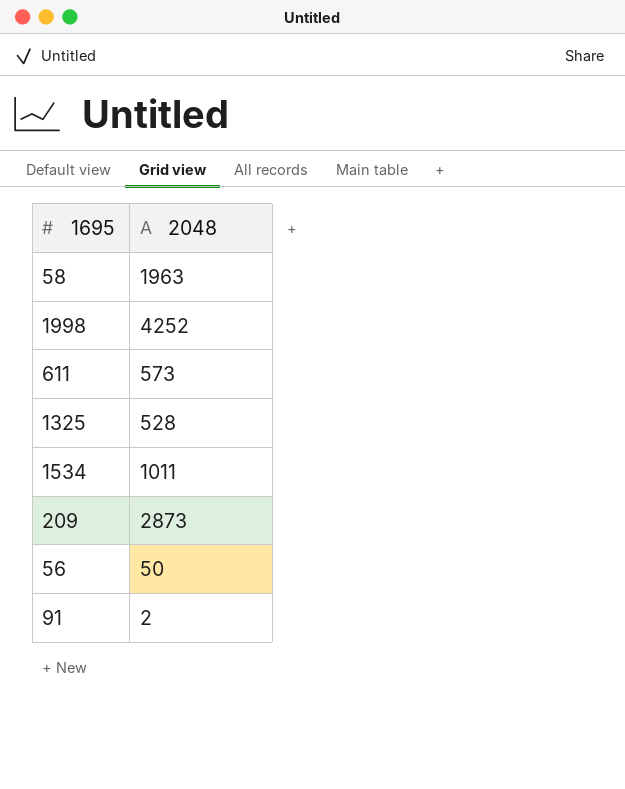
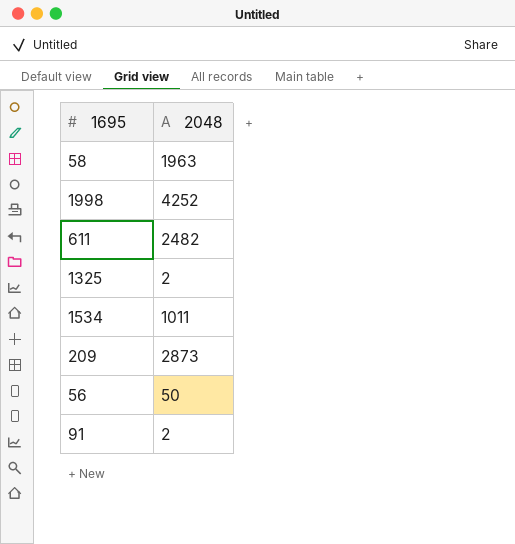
611 | 2048: 573 -> 2482
1325 | 2048: 528 -> 2

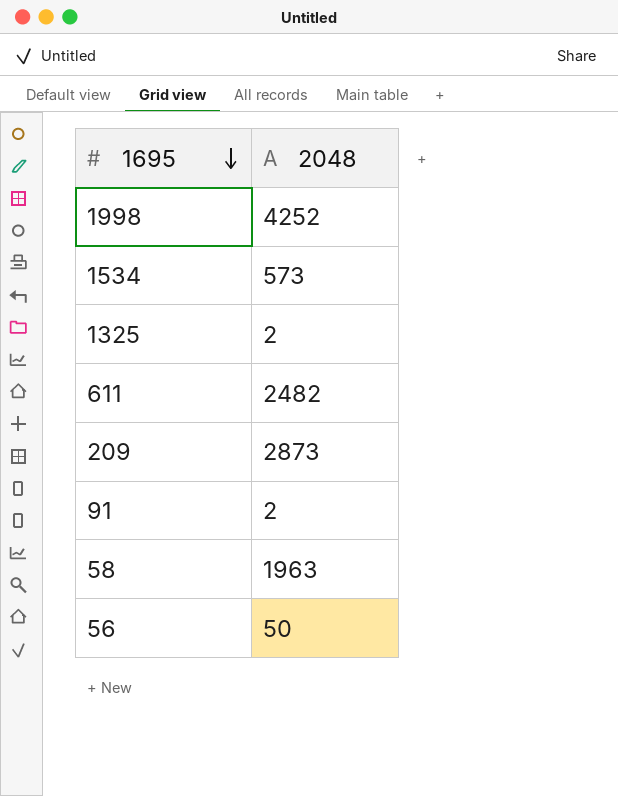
row order: none -> 1695 descending
1534 | 2048: 1011 -> 573

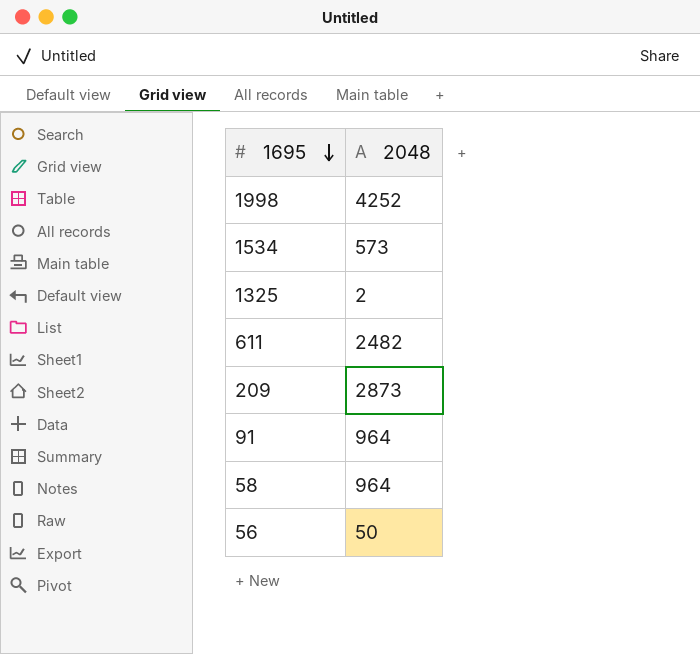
91 | 2048: 2 -> 964
58 | 2048: 1963 -> 964

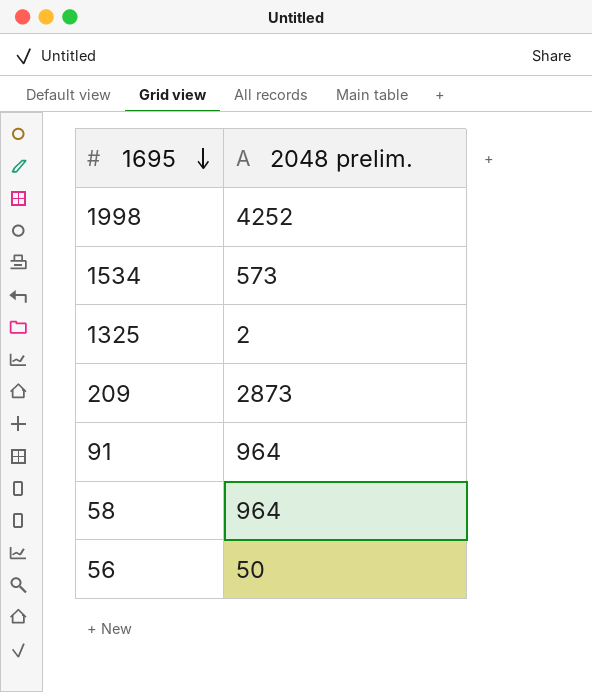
column name: 2048 -> 2048 prelim.
row 611: 2482 -> none

